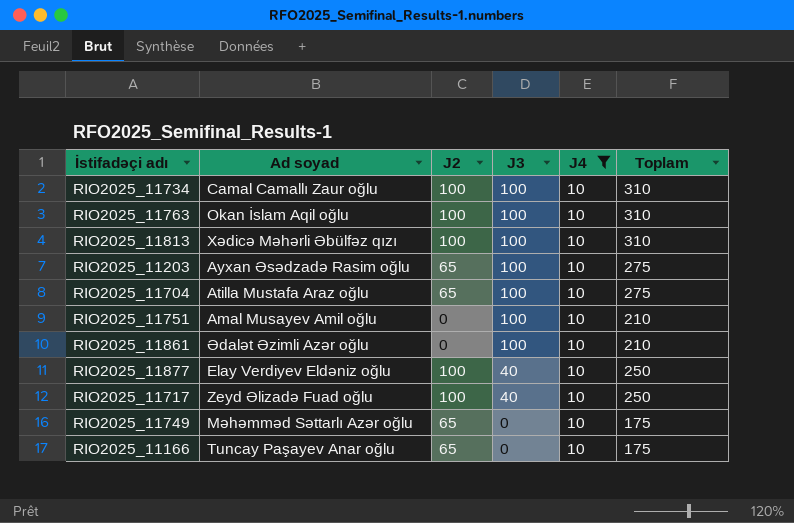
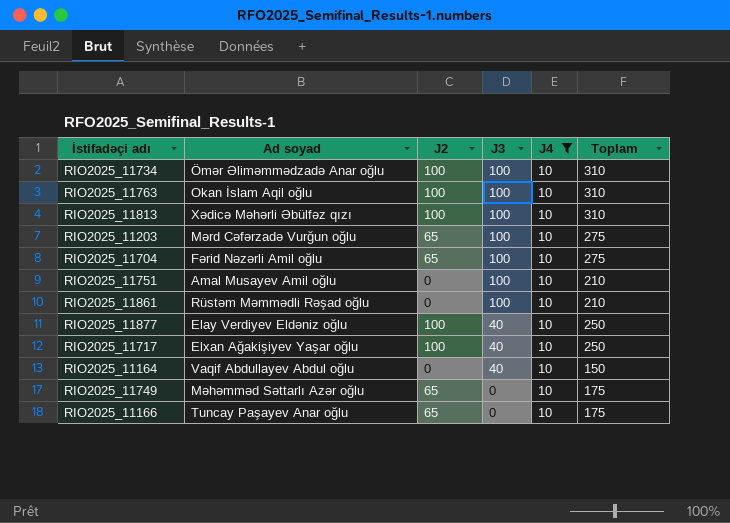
RIO2025_11734 | Ad soyad: Camal Camallı Zaur oğlu -> Ömər Əliməmmədzadə Anar oğlu
RIO2025_11203 | Ad soyad: Ayxan Əsədzadə Rasim oğlu -> Mərd Cəfərzadə Vurğun oğlu
RIO2025_11704 | Ad soyad: Atilla Mustafa Araz oğlu -> Fərid Nəzərli Amil oğlu
RIO2025_11861 | Ad soyad: Ədalət Əzimli Azər oğlu -> Rüstəm Məmmədli Rəşad oğlu
RIO2025_11717 | Ad soyad: Zeyd Əlizadə Fuad oğlu -> Elxan Ağakişiyev Yaşar oğlu
row RIO2025_11164: none -> Vaqif Abdullayev Abdul oğlu | 0 | 40 | 10 | 150

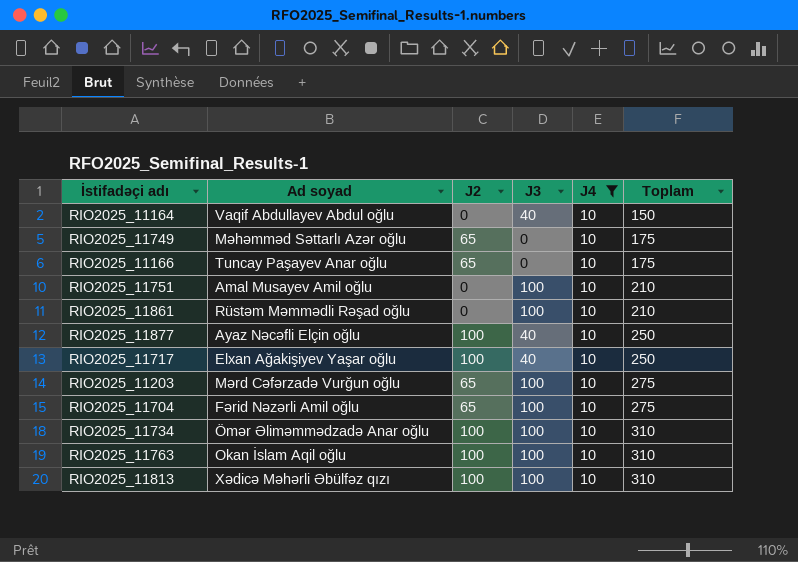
row order: J3 descending -> Toplam ascending
RIO2025_11877 | Ad soyad: Elay Verdiyev Eldəniz oğlu -> Ayaz Nəcəfli Elçin oğlu

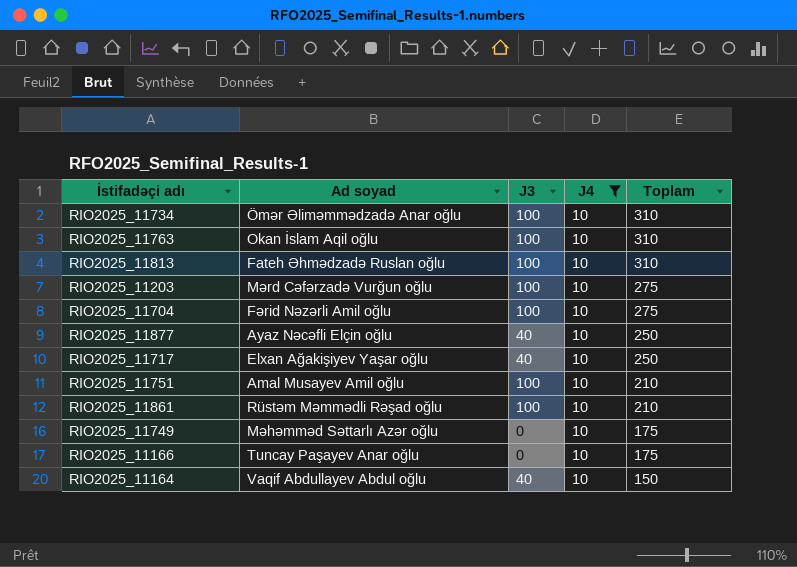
row order: Toplam ascending -> Toplam descending
column J2 | position: 3 -> none
RIO2025_11813 | Ad soyad: Xədicə Məhərli Əbülfəz qızı -> Fateh Əhmədzadə Ruslan oğlu

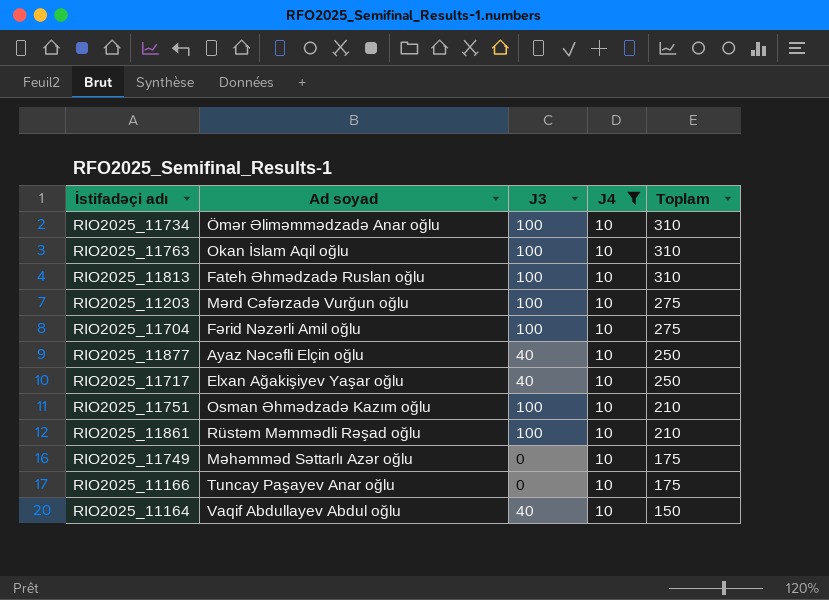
RIO2025_11751 | Ad soyad: Amal Musayev Amil oğlu -> Osman Əhmədzadə Kazım oğlu

